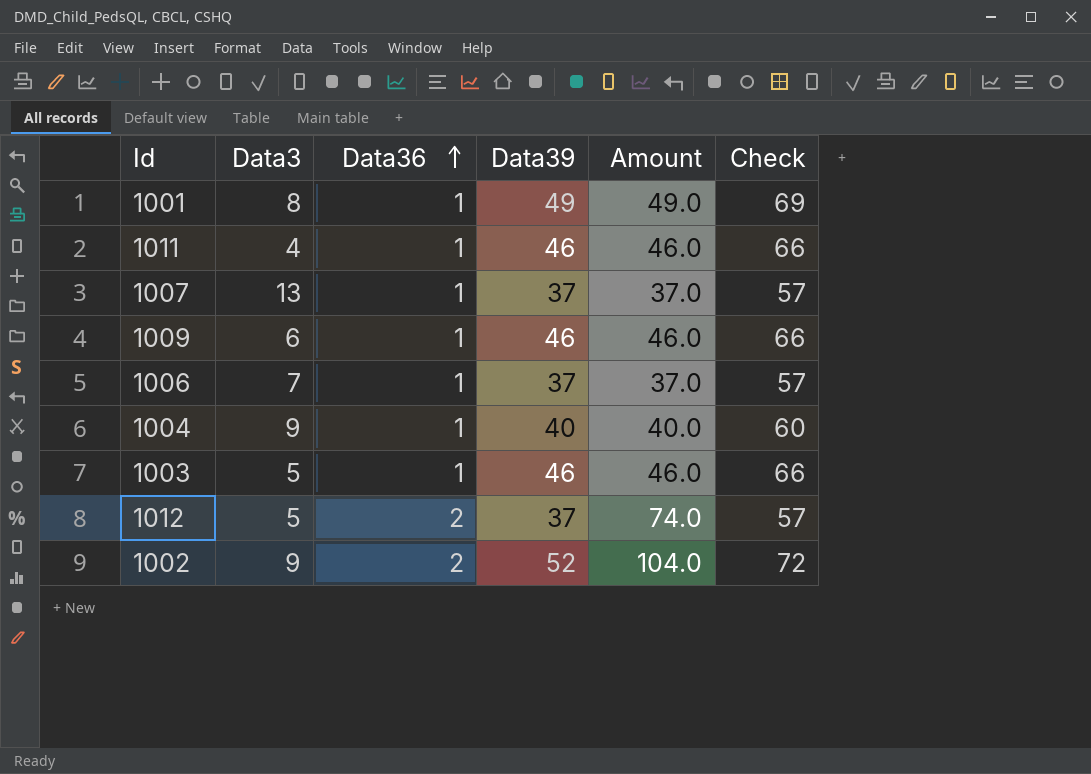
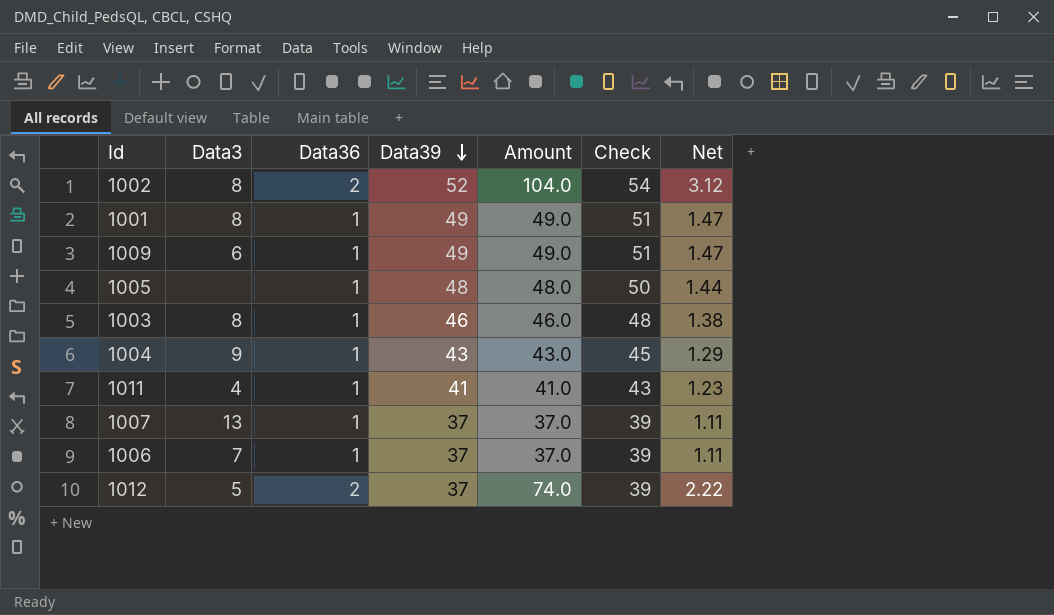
row order: Data36 ascending -> Data39 descending
column Check | formula: [Data39] + 20 -> [Data39] + 2
column Net | formula: none -> [Amount] * 0.03
1002 | Data3: 9 -> 8
1009 | Data39: 46 -> 49
1009 | Amount: 46.0 -> 49.0
row 1005: none -> none | 1 | 48 | 48.0 | 50 | 1.44
1003 | Data3: 5 -> 8
1004 | Data39: 40 -> 43
1004 | Amount: 40.0 -> 43.0
1011 | Data39: 46 -> 41
1011 | Amount: 46.0 -> 41.0

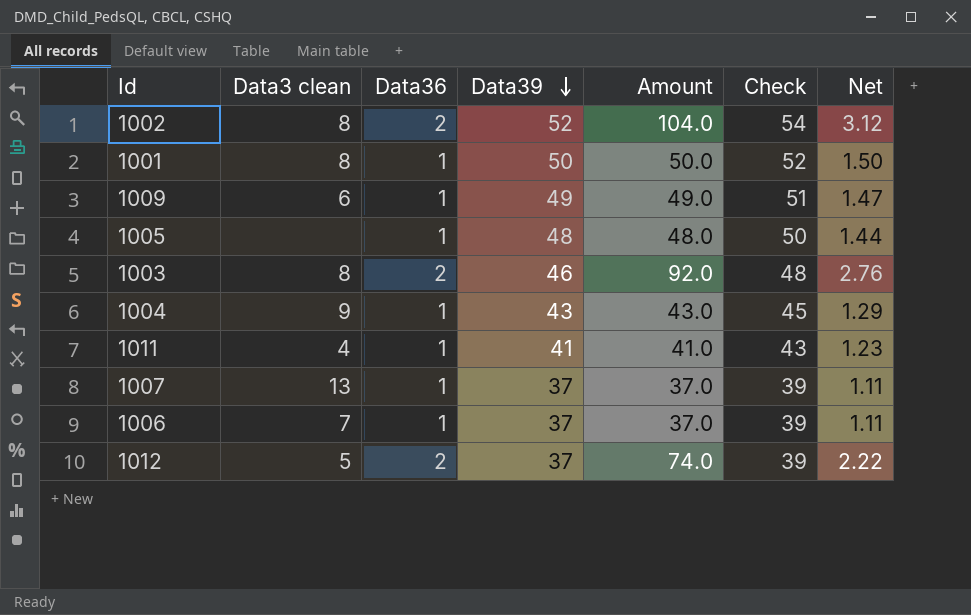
column name: Data3 -> Data3 clean
1001 | Data39: 49 -> 50
1001 | Amount: 49.0 -> 50.0
1001 | Check: 51 -> 52
1001 | Net: 1.47 -> 1.50
1003 | Data36: 1 -> 2
1003 | Amount: 46.0 -> 92.0
1003 | Net: 1.38 -> 2.76

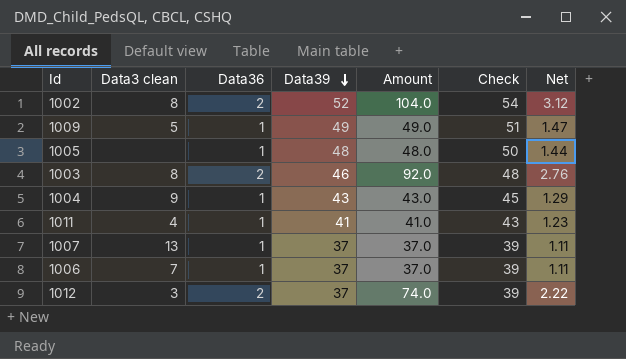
row 1001: 8 | 1 | 50 | 50.0 | 52 | 1.50 -> none
1009 | Data3 clean: 6 -> 5
1012 | Data3 clean: 5 -> 3

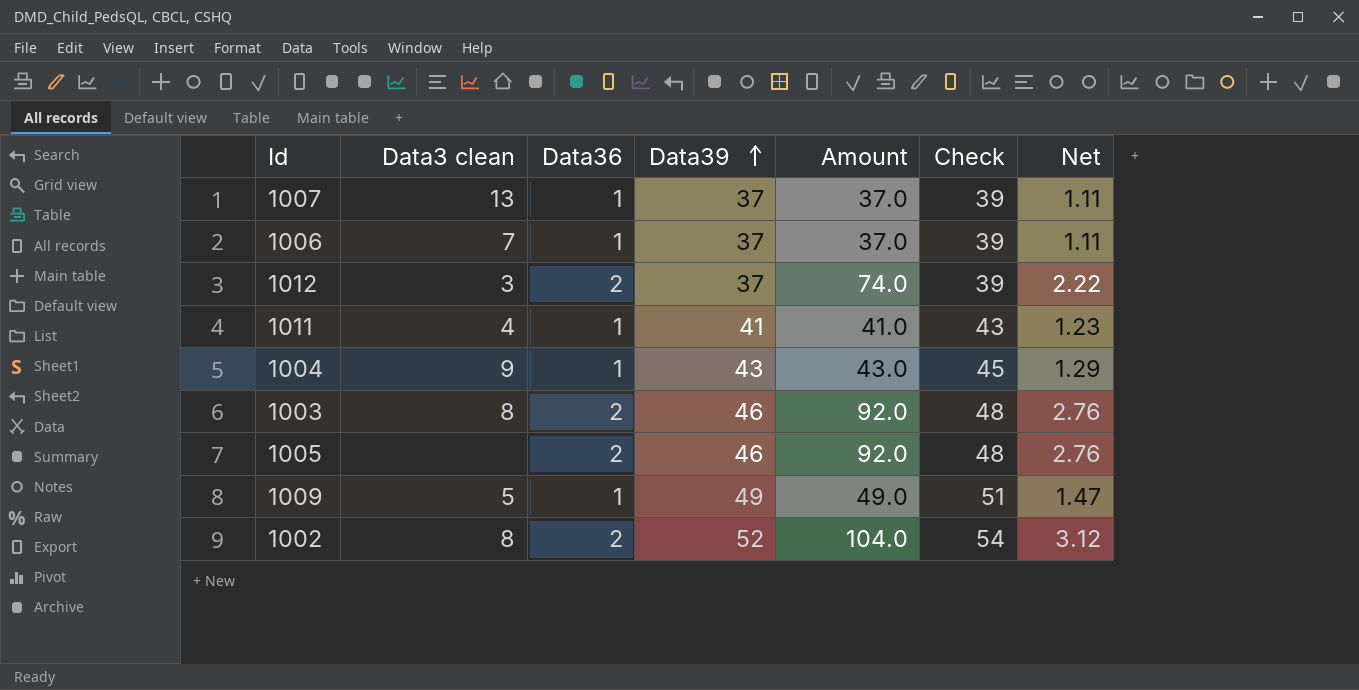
row order: Data39 descending -> Data39 ascending
1005 | Data36: 1 -> 2
1005 | Data39: 48 -> 46
1005 | Amount: 48.0 -> 92.0
1005 | Check: 50 -> 48
1005 | Net: 1.44 -> 2.76

